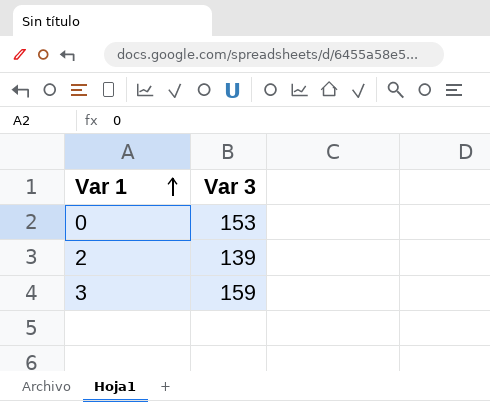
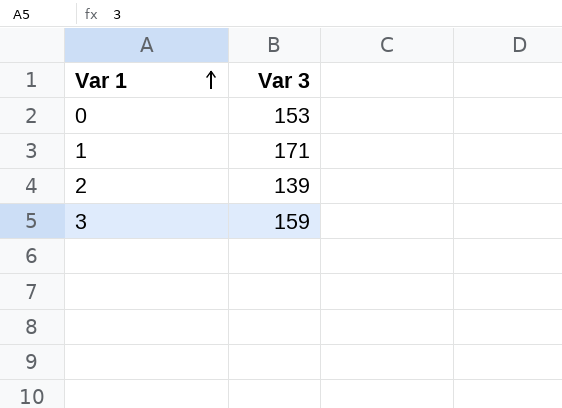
row 1: none -> 171

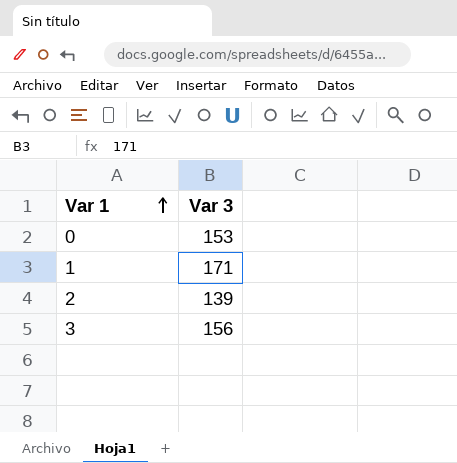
3 | Var 3: 159 -> 156

